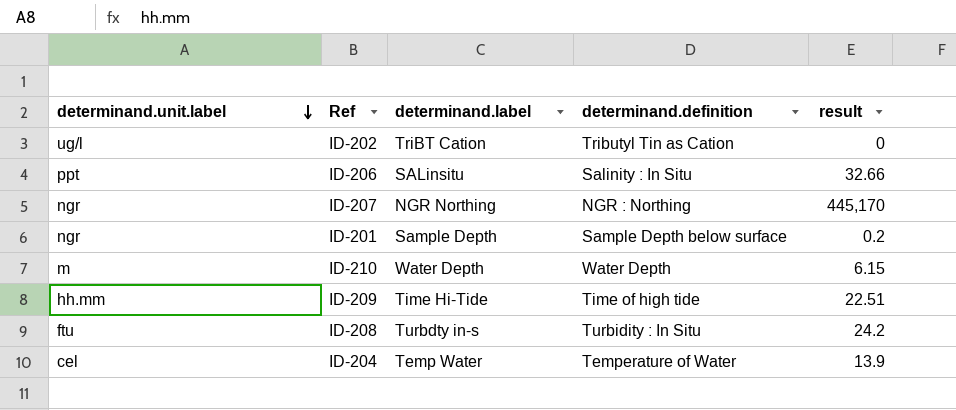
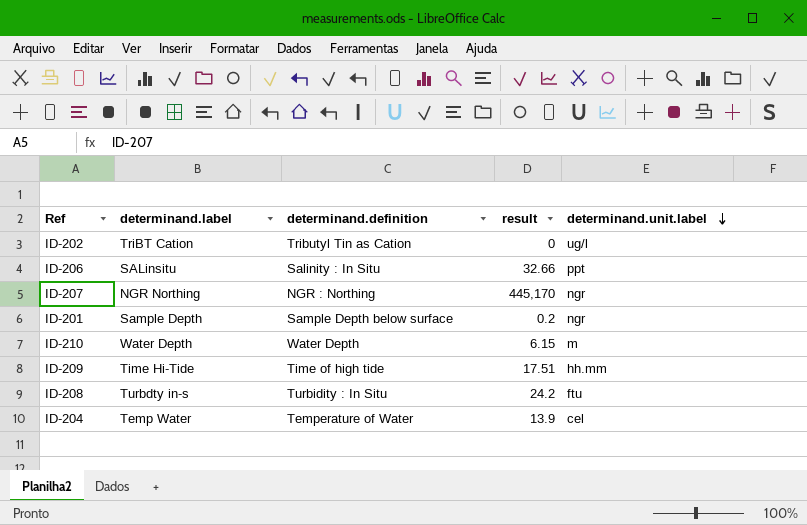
column determinand.unit.label | position: 1 -> 5
ID-209 | result: 22.51 -> 17.51

